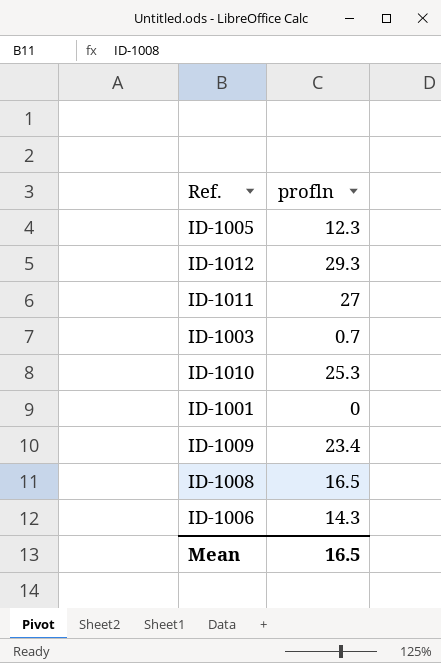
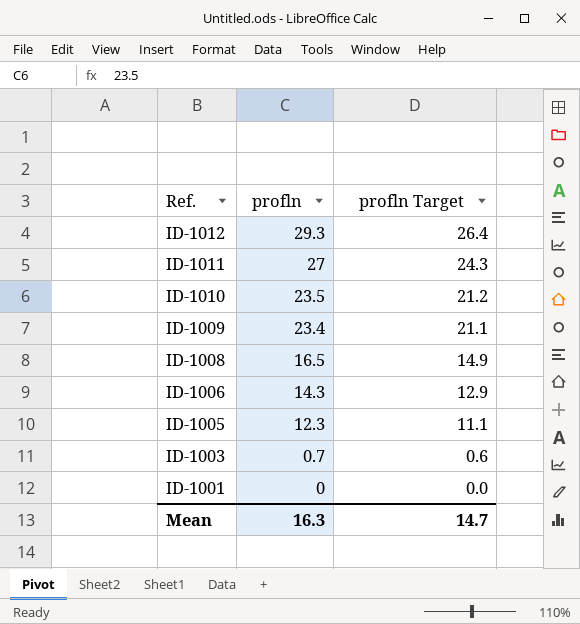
row order: none -> Ref. descending
column profln Target | formula: none -> [profln] * 0.9
ID-1010 | profln: 25.3 -> 23.5
Mean | profln: 16.5 -> 16.3

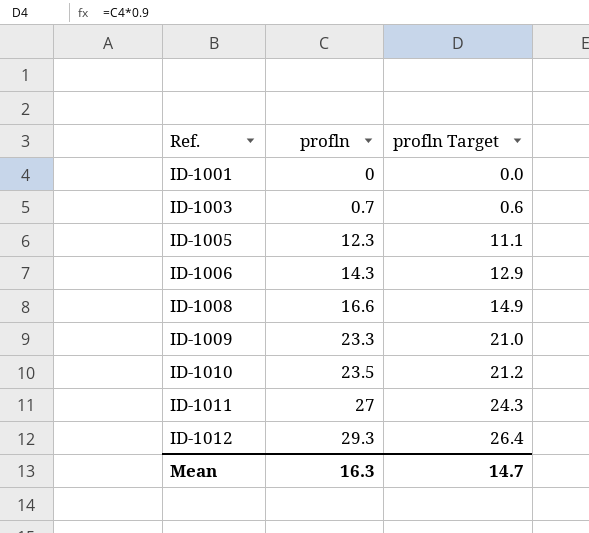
row order: Ref. descending -> Ref. ascending
ID-1008 | profln: 16.5 -> 16.6
ID-1009 | profln: 23.4 -> 23.3
ID-1009 | profln Target: 21.1 -> 21.0

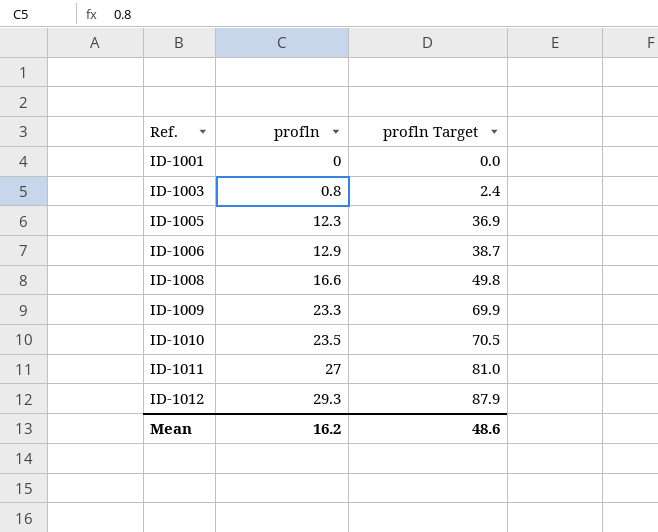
column profln Target | formula: [profln] * 0.9 -> [profln] * 3
ID-1003 | profln: 0.7 -> 0.8
ID-1006 | profln: 14.3 -> 12.9
Mean | profln: 16.3 -> 16.2
Mean | profln Target: 14.7 -> 48.6

